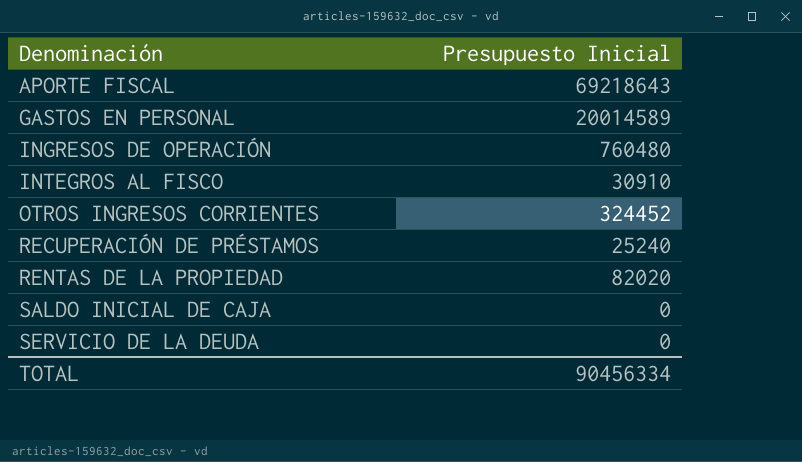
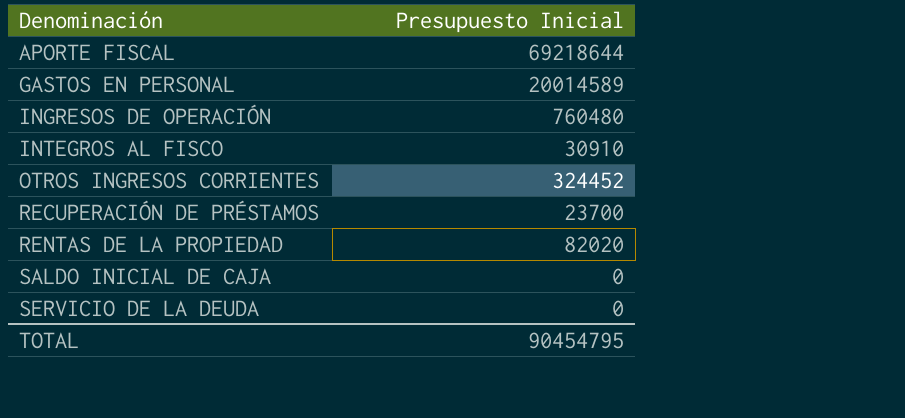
APORTE FISCAL | Presupuesto Inicial: 69218643 -> 69218644
RECUPERACIÓN DE PRÉSTAMOS | Presupuesto Inicial: 25240 -> 23700
TOTAL | Presupuesto Inicial: 90456334 -> 90454795

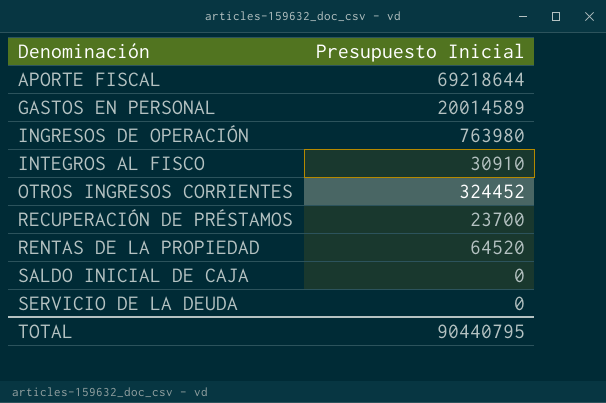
INGRESOS DE OPERACIÓN | Presupuesto Inicial: 760480 -> 763980
RENTAS DE LA PROPIEDAD | Presupuesto Inicial: 82020 -> 64520
TOTAL | Presupuesto Inicial: 90454795 -> 90440795

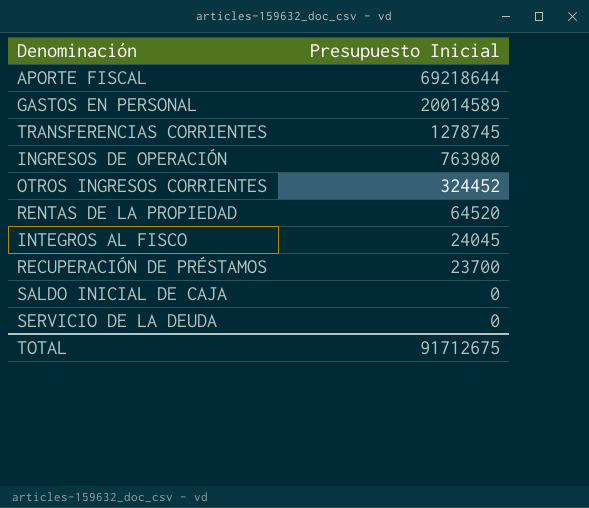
row order: Denominación ascending -> Presupuesto Inicial descending
row TRANSFERENCIAS CORRIENTES: none -> 1278745
INTEGROS AL FISCO | Presupuesto Inicial: 30910 -> 24045
TOTAL | Presupuesto Inicial: 90440795 -> 91712675

